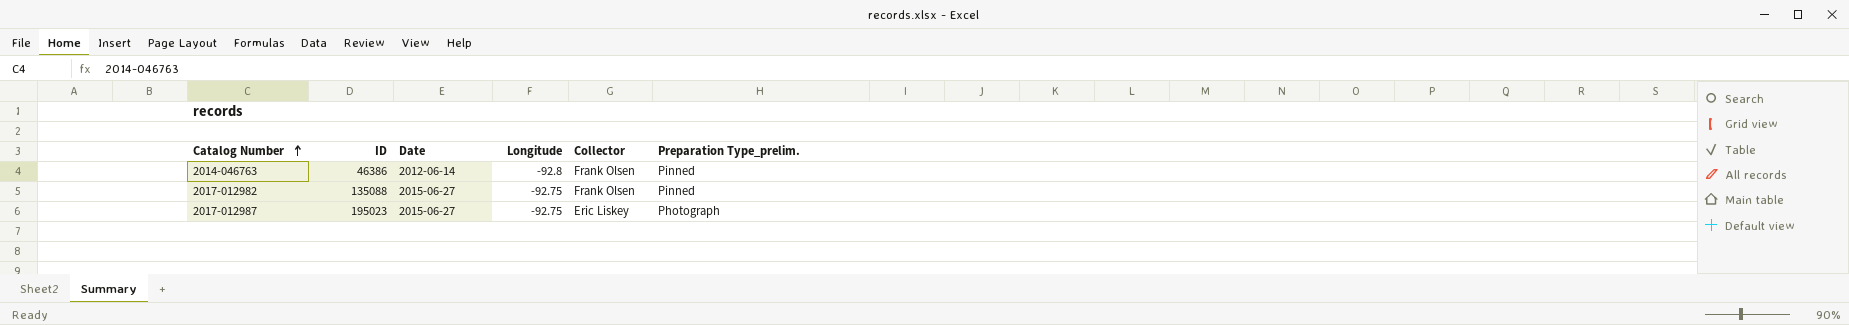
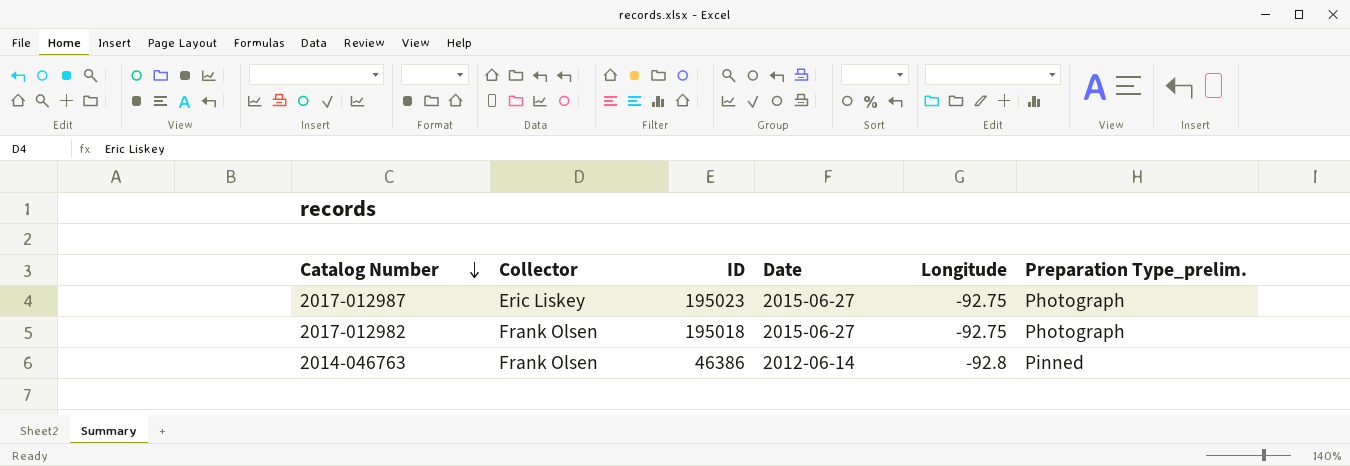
row order: Catalog Number ascending -> Catalog Number descending
column Collector | position: 5 -> 2
2017-012982 | ID: 135088 -> 195018
2017-012982 | Preparation Type_prelim.: Pinned -> Photograph

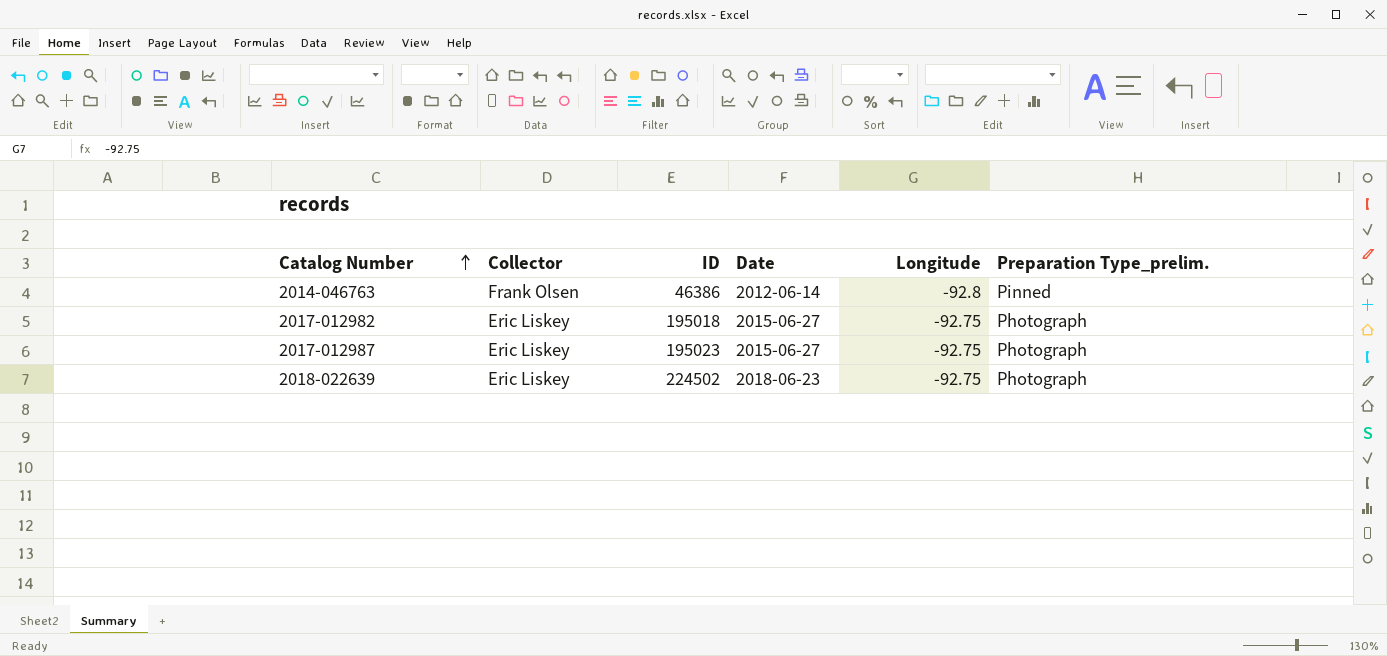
row order: Catalog Number descending -> Catalog Number ascending
2017-012982 | Collector: Frank Olsen -> Eric Liskey
row 2018-022639: none -> Eric Liskey | 224502 | 2018-06-23 | -92.75 | Photograph

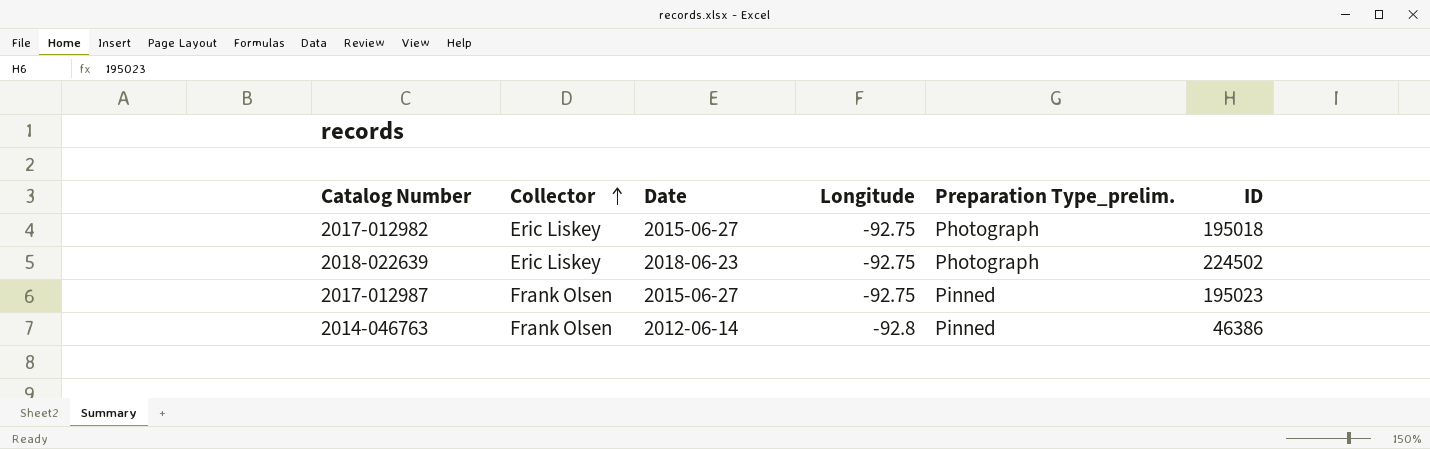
row order: Catalog Number ascending -> Collector ascending
column ID | position: 3 -> 6
2017-012987 | Collector: Eric Liskey -> Frank Olsen
2017-012987 | Preparation Type_prelim.: Photograph -> Pinned

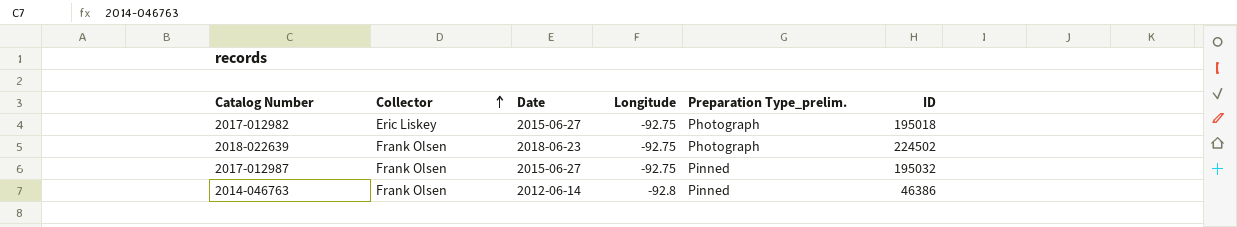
2018-022639 | Collector: Eric Liskey -> Frank Olsen
2017-012987 | ID: 195023 -> 195032

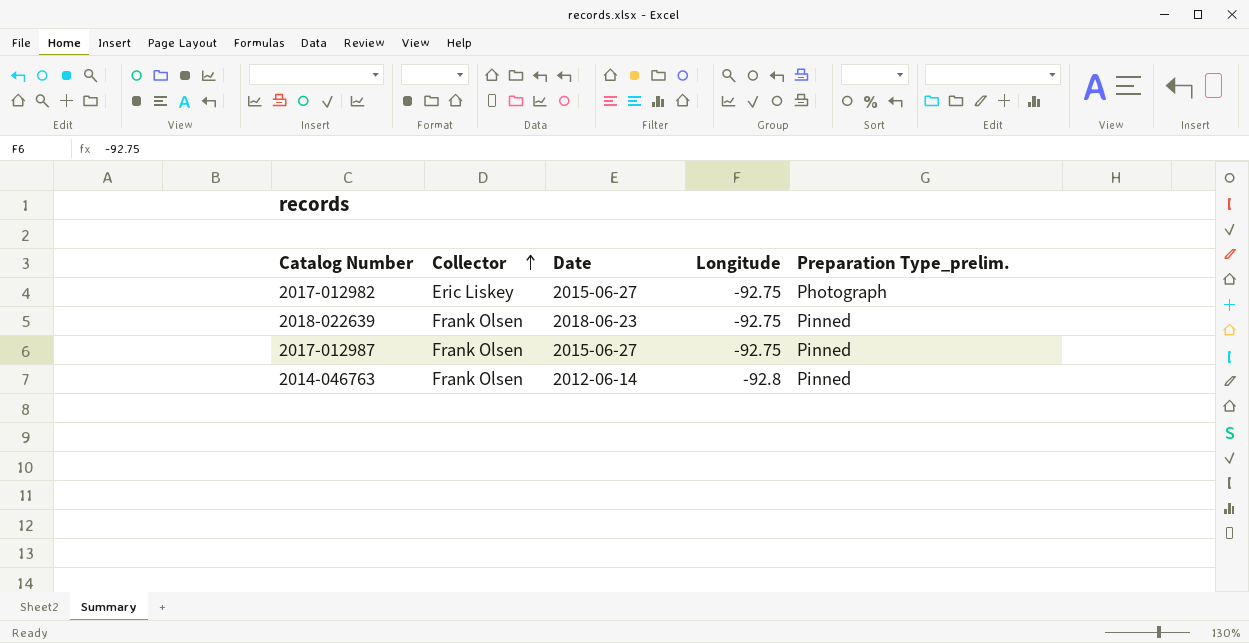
column ID | position: 6 -> none
2018-022639 | Preparation Type_prelim.: Photograph -> Pinned

